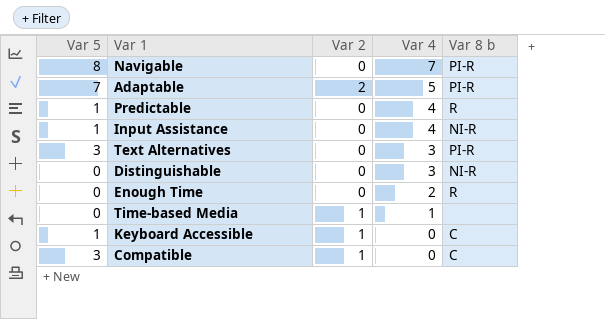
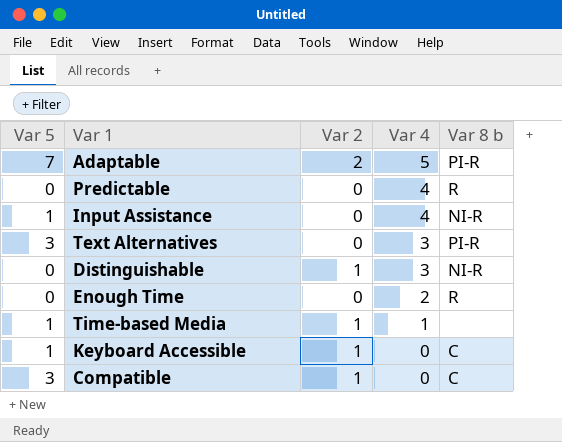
row Navigable: 8 | 0 | 7 | PI-R -> none
Predictable | Var 5: 1 -> 0
Distinguishable | Var 2: 0 -> 1
Time-based Media | Var 5: 0 -> 1

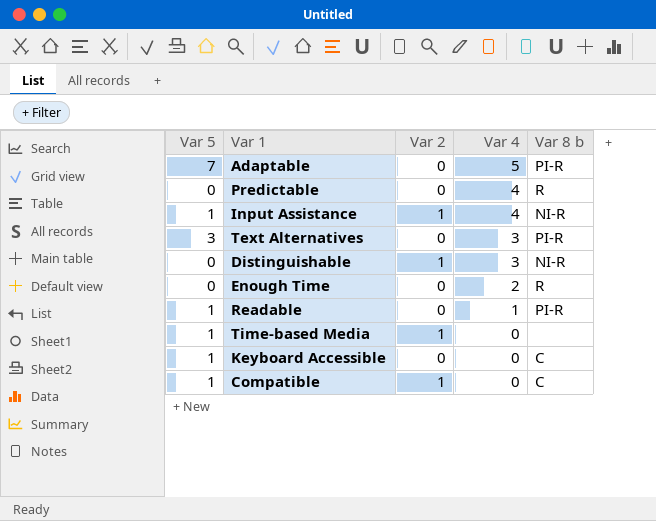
Adaptable | Var 2: 2 -> 0
Input Assistance | Var 2: 0 -> 1
row Readable: none -> 1 | 0 | 1 | PI-R
Time-based Media | Var 4: 1 -> 0
Keyboard Accessible | Var 2: 1 -> 0
Compatible | Var 5: 3 -> 1

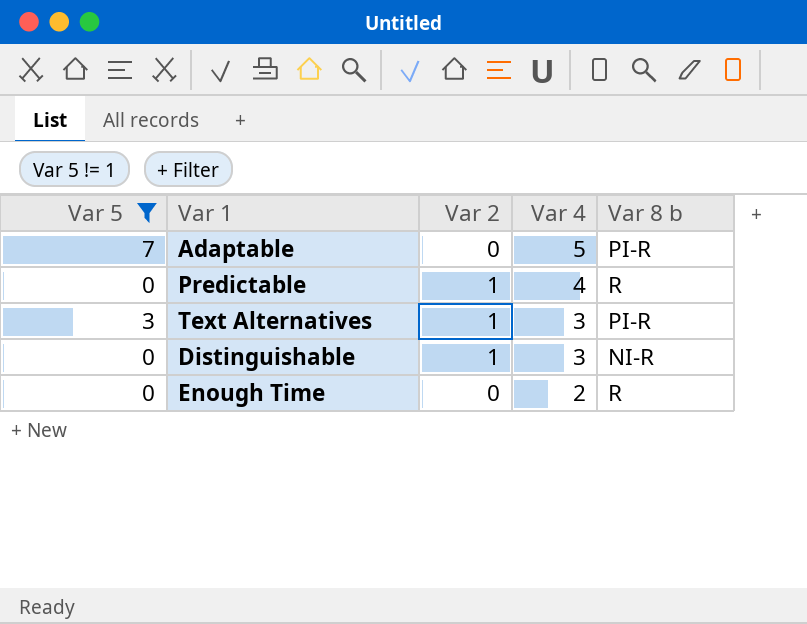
filter: none -> Var 5 != 1
Predictable | Var 2: 0 -> 1
Text Alternatives | Var 2: 0 -> 1

